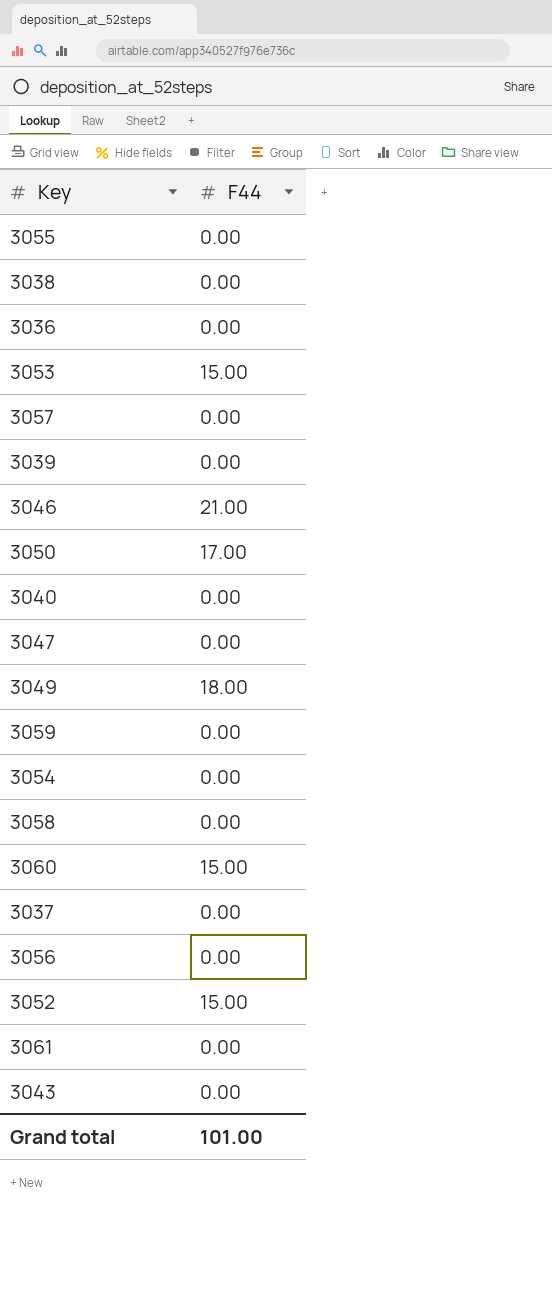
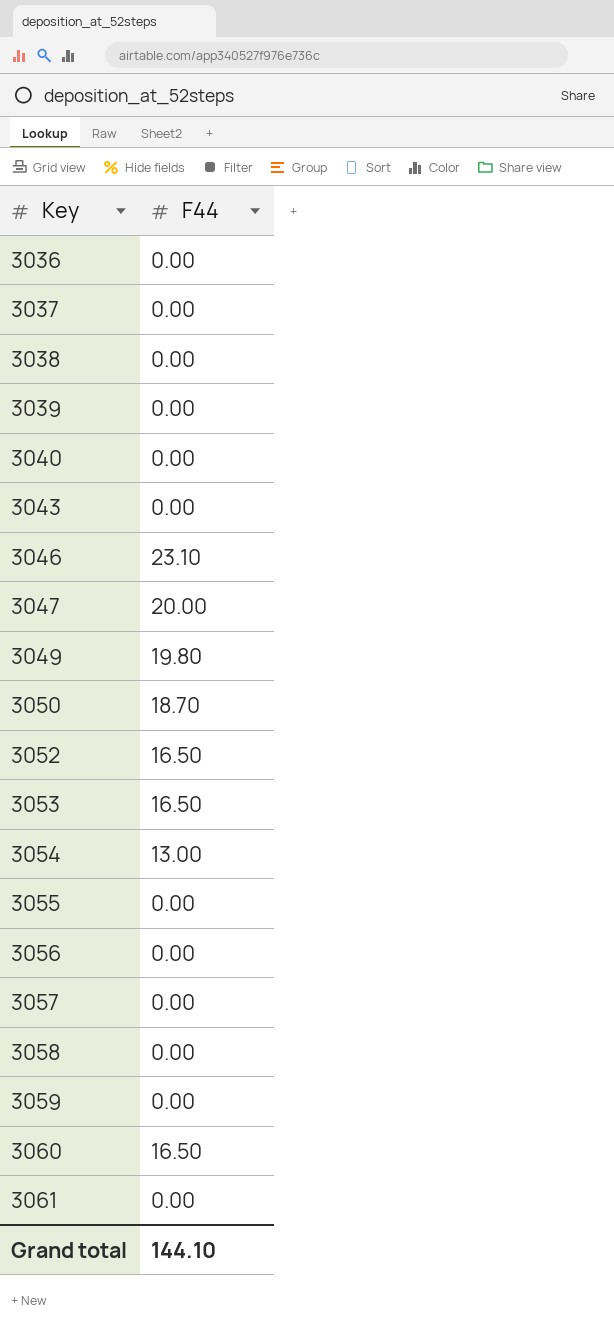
row order: none -> Key ascending
3046 | F44: 21.00 -> 23.10
3047 | F44: 0.00 -> 20.00
3049 | F44: 18.00 -> 19.80
3050 | F44: 17.00 -> 18.70
3052 | F44: 15.00 -> 16.50
3053 | F44: 15.00 -> 16.50
3054 | F44: 0.00 -> 13.00
3060 | F44: 15.00 -> 16.50
Grand total | F44: 101.00 -> 144.10

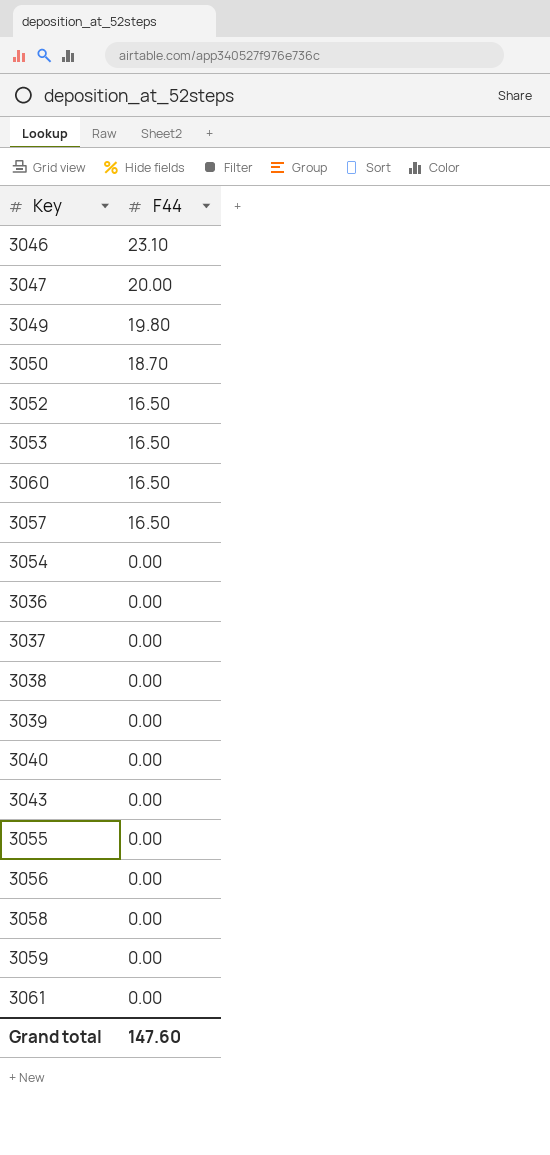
row order: Key ascending -> F44 descending
3057 | F44: 0.00 -> 16.50
3054 | F44: 13.00 -> 0.00
Grand total | F44: 144.10 -> 147.60

